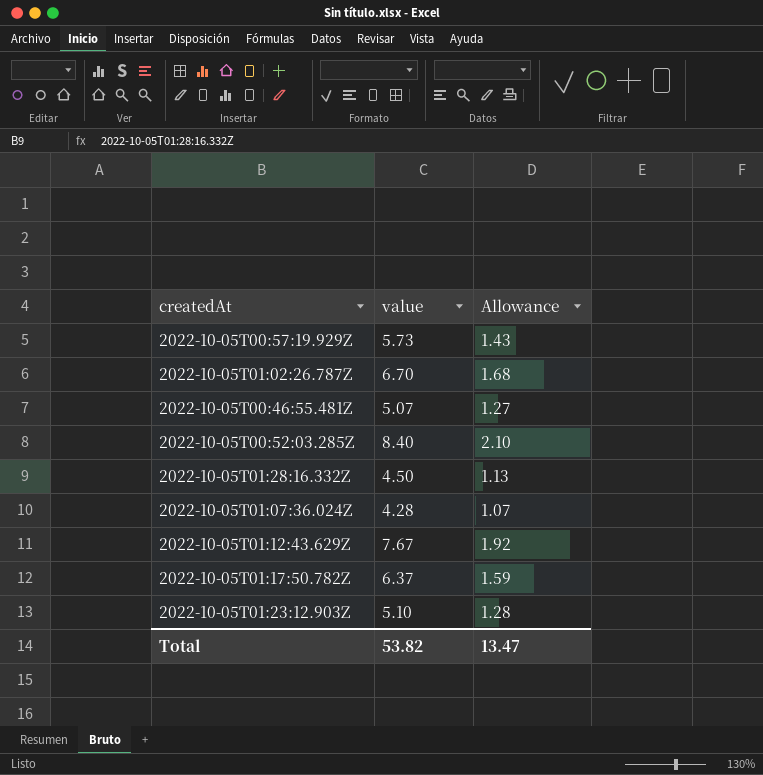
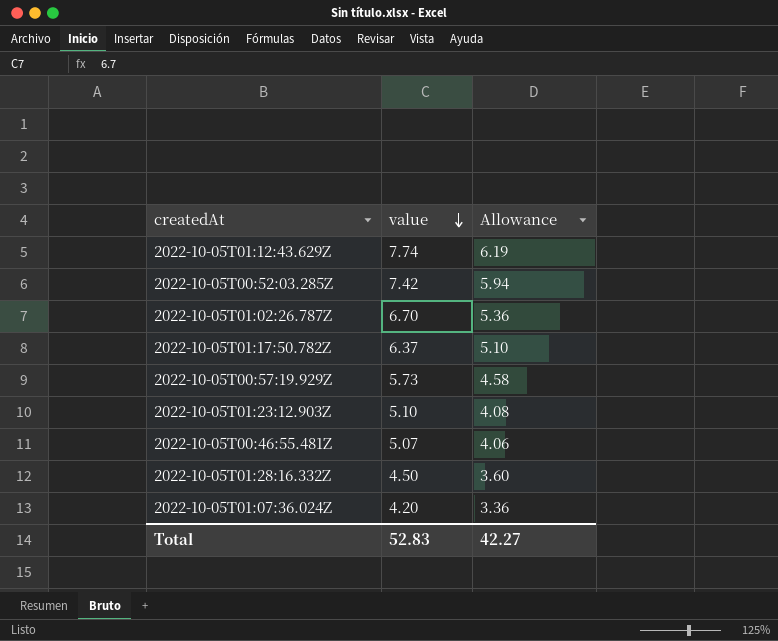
row order: none -> value descending
column Allowance | formula: [value] * 0.25 -> [value] * 0.8
2022-10-05T01:12:43.629Z | value: 7.67 -> 7.74
2022-10-05T00:52:03.285Z | value: 8.40 -> 7.42
2022-10-05T01:07:36.024Z | value: 4.28 -> 4.20
Total | value: 53.82 -> 52.83
Total | Allowance: 13.47 -> 42.27

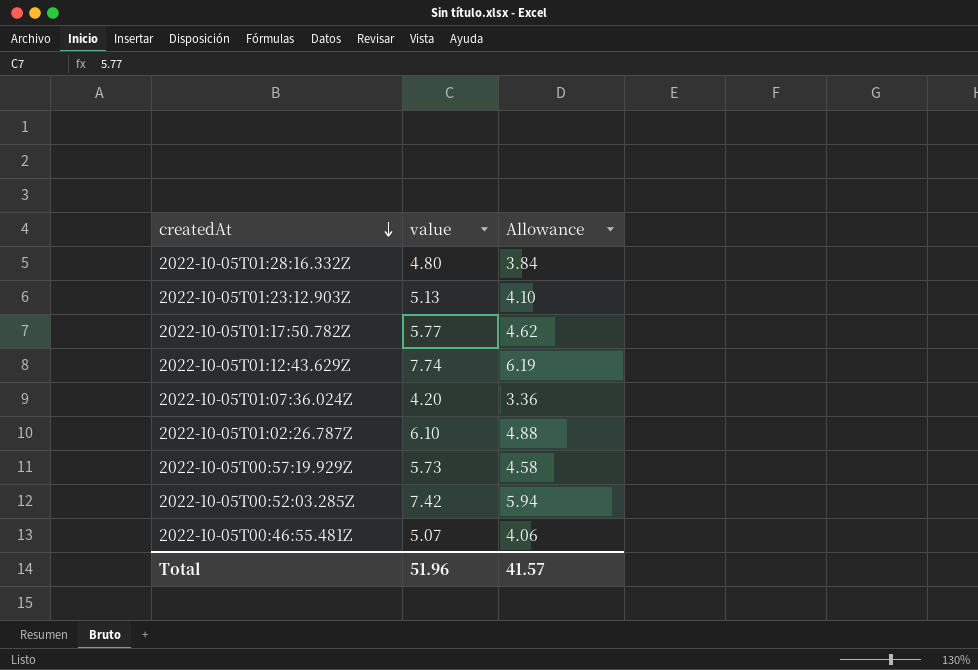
row order: value descending -> createdAt descending
2022-10-05T01:28:16.332Z | value: 4.50 -> 4.80
2022-10-05T01:28:16.332Z | Allowance: 3.60 -> 3.84
2022-10-05T01:23:12.903Z | value: 5.10 -> 5.13
2022-10-05T01:23:12.903Z | Allowance: 4.08 -> 4.10
2022-10-05T01:17:50.782Z | value: 6.37 -> 5.77
2022-10-05T01:17:50.782Z | Allowance: 5.10 -> 4.62
2022-10-05T01:02:26.787Z | value: 6.70 -> 6.10
2022-10-05T01:02:26.787Z | Allowance: 5.36 -> 4.88
Total | value: 52.83 -> 51.96
Total | Allowance: 42.27 -> 41.57

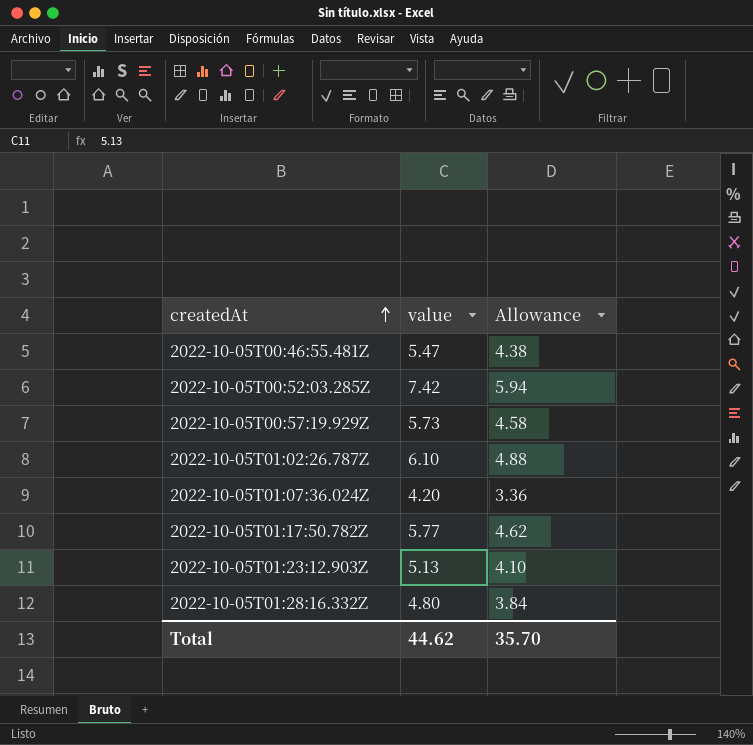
row order: createdAt descending -> createdAt ascending
row 2022-10-05T01:12:43.629Z: 7.74 | 6.19 -> none
2022-10-05T00:46:55.481Z | value: 5.07 -> 5.47
2022-10-05T00:46:55.481Z | Allowance: 4.06 -> 4.38
Total | value: 51.96 -> 44.62
Total | Allowance: 41.57 -> 35.70

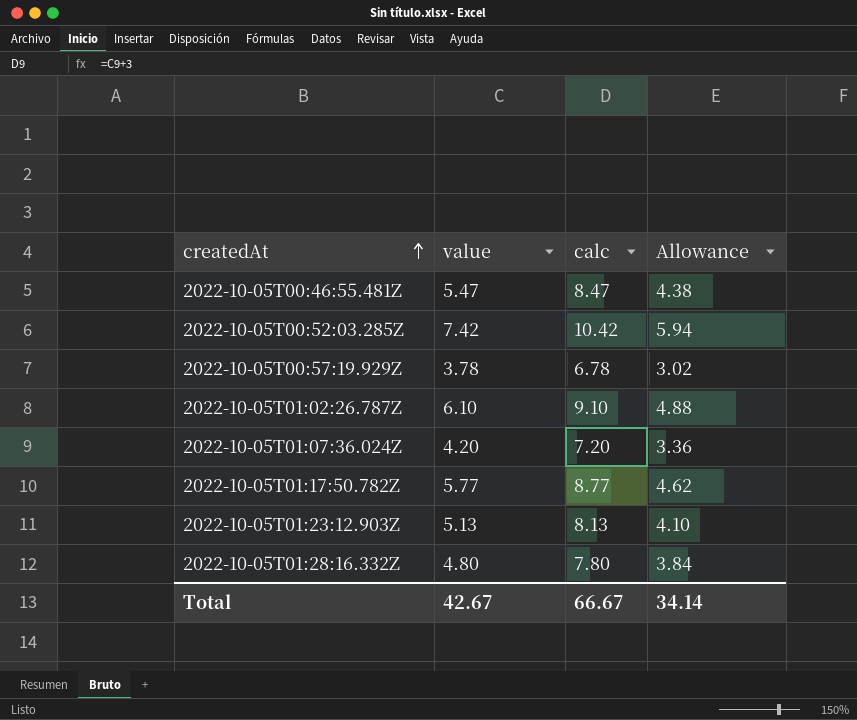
column calc | formula: none -> [value] + 3
2022-10-05T00:57:19.929Z | value: 5.73 -> 3.78
2022-10-05T00:57:19.929Z | Allowance: 4.58 -> 3.02
Total | value: 44.62 -> 42.67
Total | Allowance: 35.70 -> 34.14

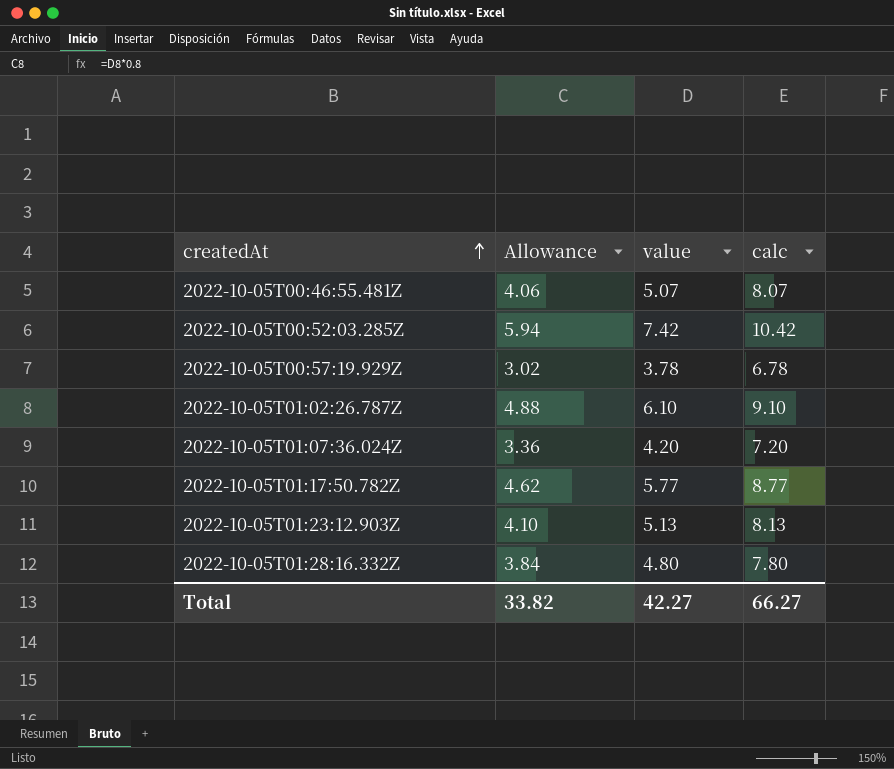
column Allowance | position: 4 -> 2
2022-10-05T00:46:55.481Z | Allowance: 4.38 -> 4.06
2022-10-05T00:46:55.481Z | value: 5.47 -> 5.07
2022-10-05T00:46:55.481Z | calc: 8.47 -> 8.07
Total | Allowance: 34.14 -> 33.82
Total | value: 42.67 -> 42.27
Total | calc: 66.67 -> 66.27

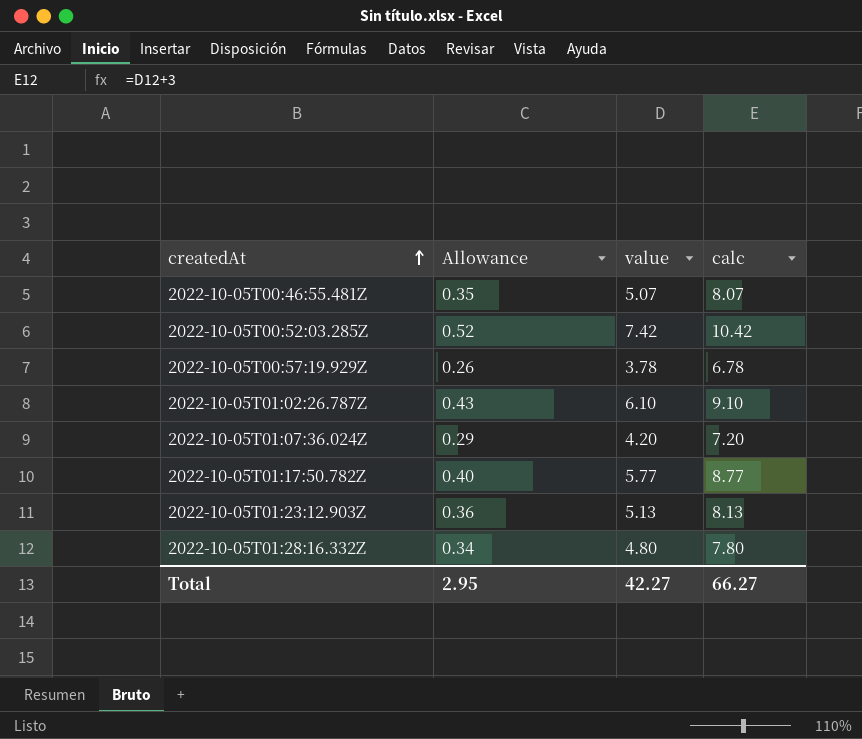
column Allowance | formula: [value] * 0.8 -> [value] * 0.07
Total | Allowance: 33.82 -> 2.95

